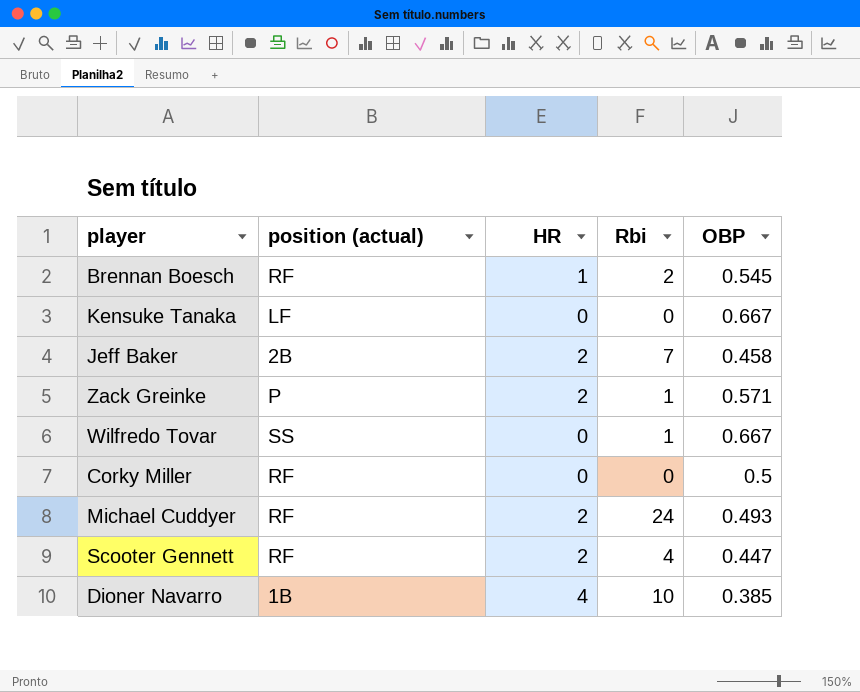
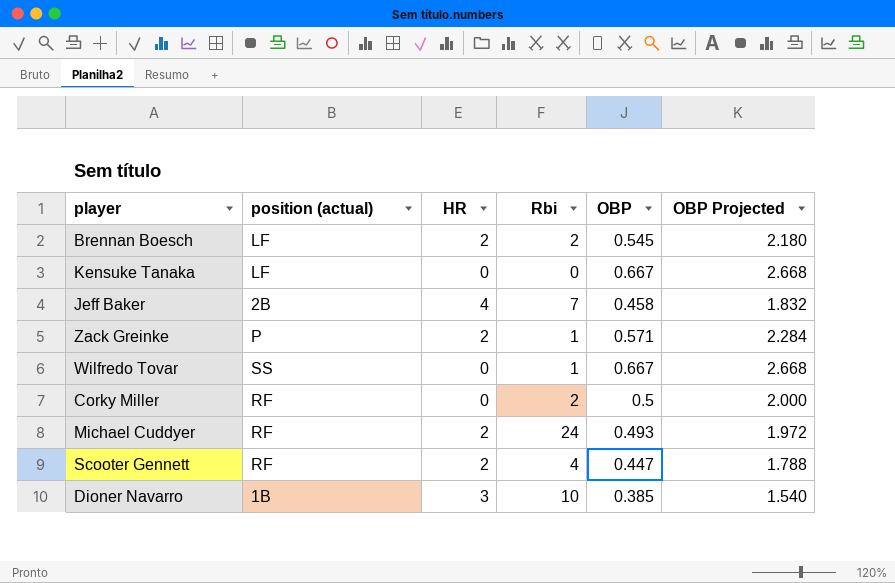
column OBP Projected | formula: none -> [OBP] * 4
Brennan Boesch | position (actual): RF -> LF
Brennan Boesch | HR: 1 -> 2
Jeff Baker | HR: 2 -> 4
Corky Miller | Rbi: 0 -> 2
Dioner Navarro | HR: 4 -> 3

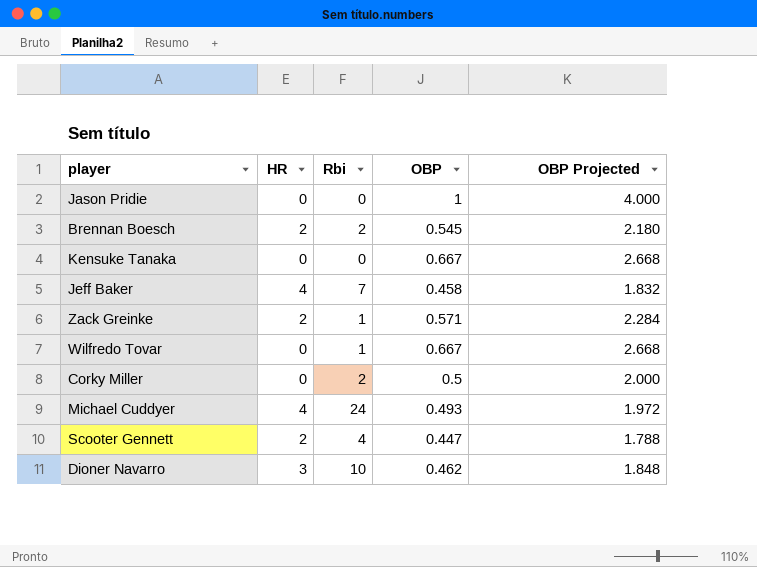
column position (actual) | position: 2 -> none
row Jason Pridie: none -> 0 | 0 | 1 | 4.000
Michael Cuddyer | HR: 2 -> 4
Dioner Navarro | OBP: 0.385 -> 0.462
Dioner Navarro | OBP Projected: 1.540 -> 1.848

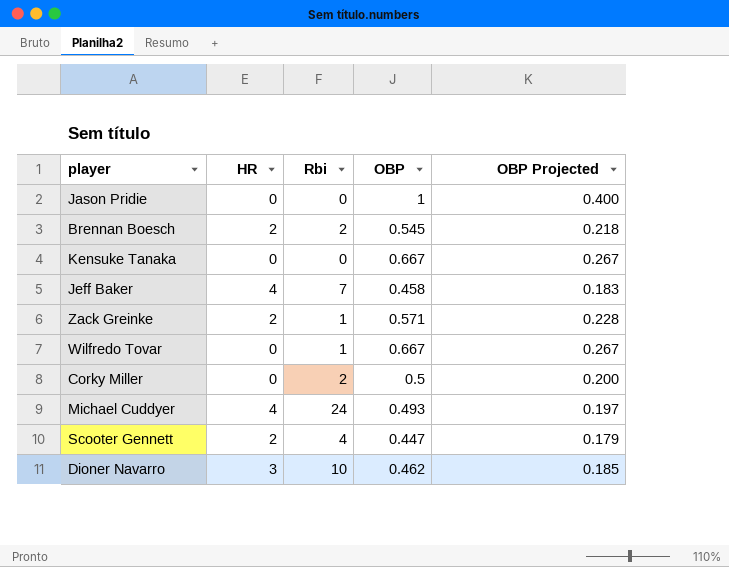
column OBP Projected | formula: [OBP] * 4 -> [OBP] * 0.4

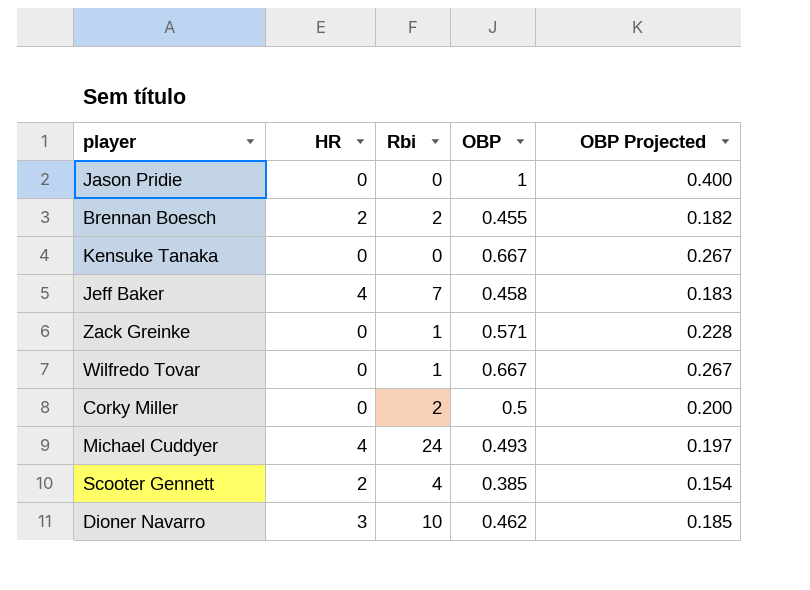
Brennan Boesch | OBP: 0.545 -> 0.455
Brennan Boesch | OBP Projected: 0.218 -> 0.182
Zack Greinke | HR: 2 -> 0
Scooter Gennett | OBP: 0.447 -> 0.385
Scooter Gennett | OBP Projected: 0.179 -> 0.154

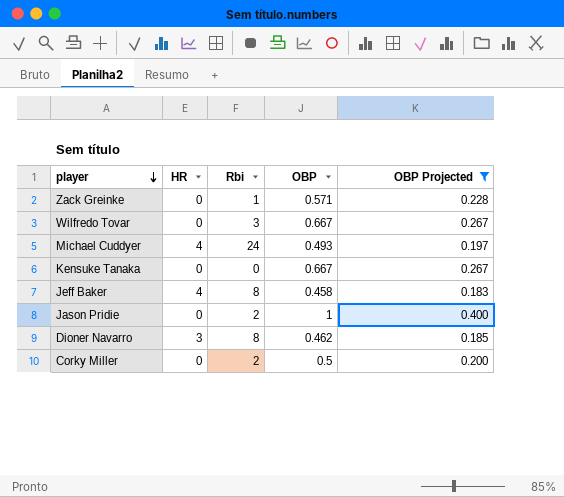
filter: none -> OBP Projected >= 0.183
row order: none -> player descending
Wilfredo Tovar | Rbi: 1 -> 3
Jeff Baker | Rbi: 7 -> 8
Jason Pridie | Rbi: 0 -> 2
Dioner Navarro | Rbi: 10 -> 8

